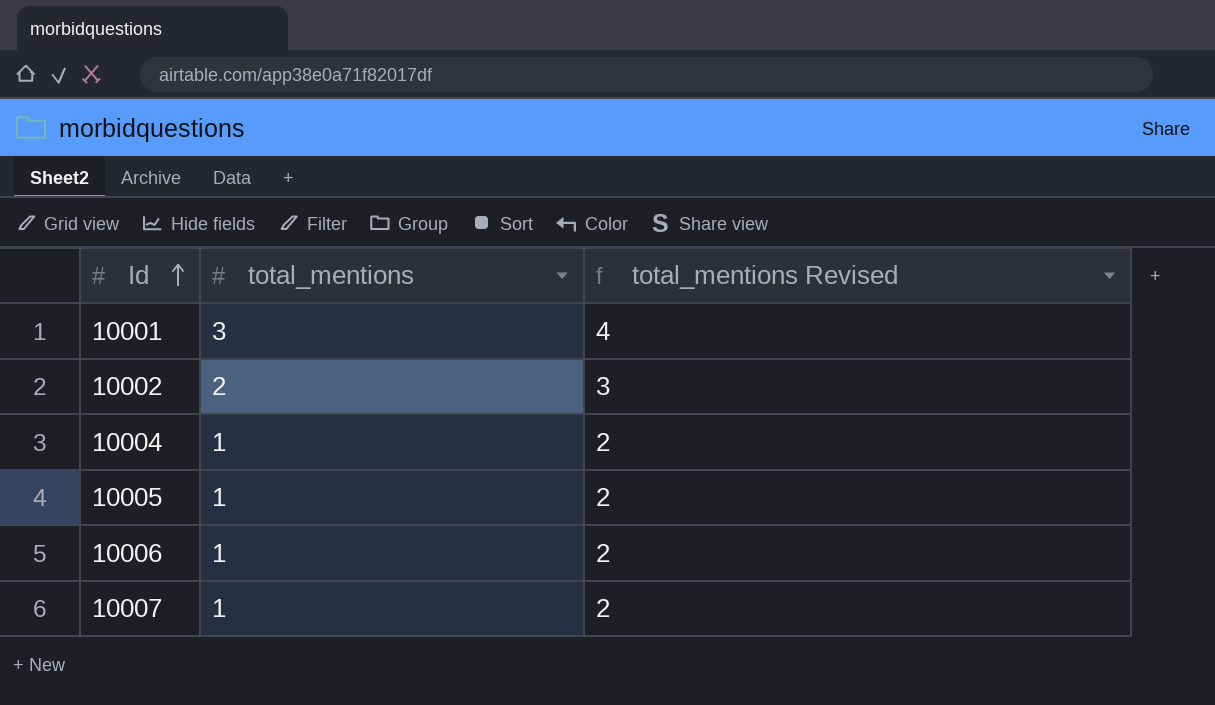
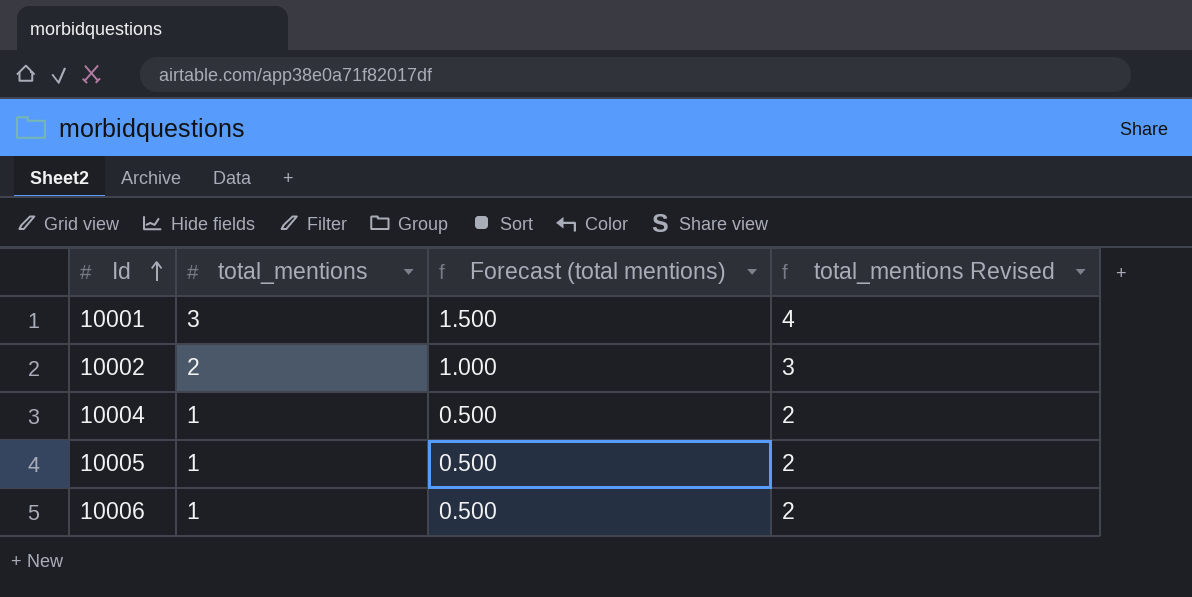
column Forecast (total mentions) | formula: none -> [total_mentions] * 0.5
row 10007: 1 | 2 -> none

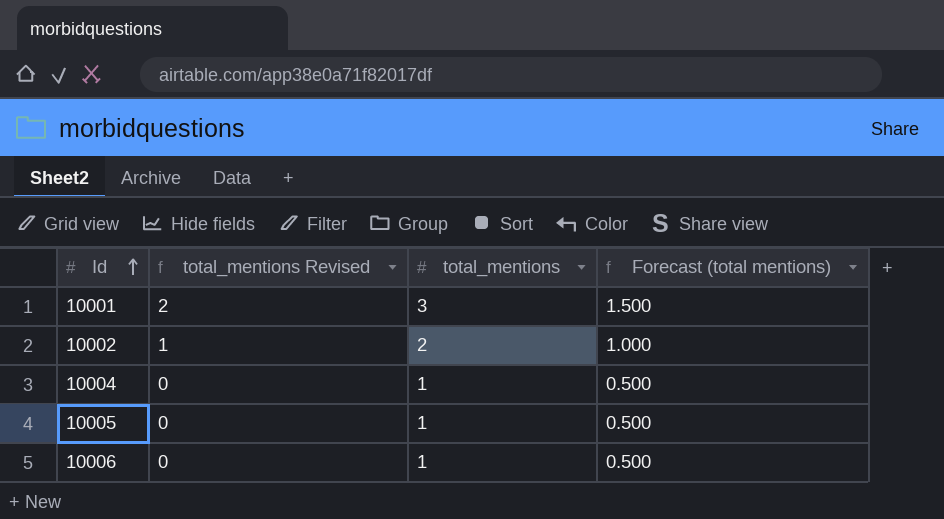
column total_mentions Revised | formula: [total_mentions] + 1 -> [total_mentions] - 1
column total_mentions Revised | position: 4 -> 2

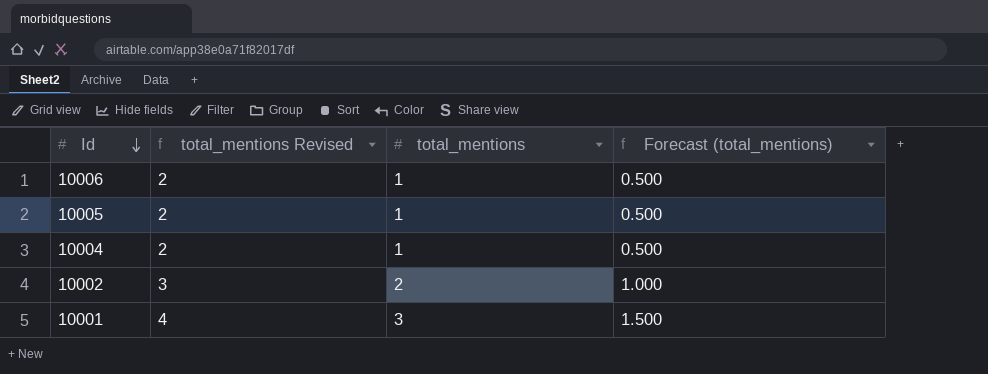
row order: Id ascending -> Id descending
column total_mentions Revised | formula: [total_mentions] - 1 -> [total_mentions] + 1
column name: Forecast (total mentions) -> Forecast (total_mentions)

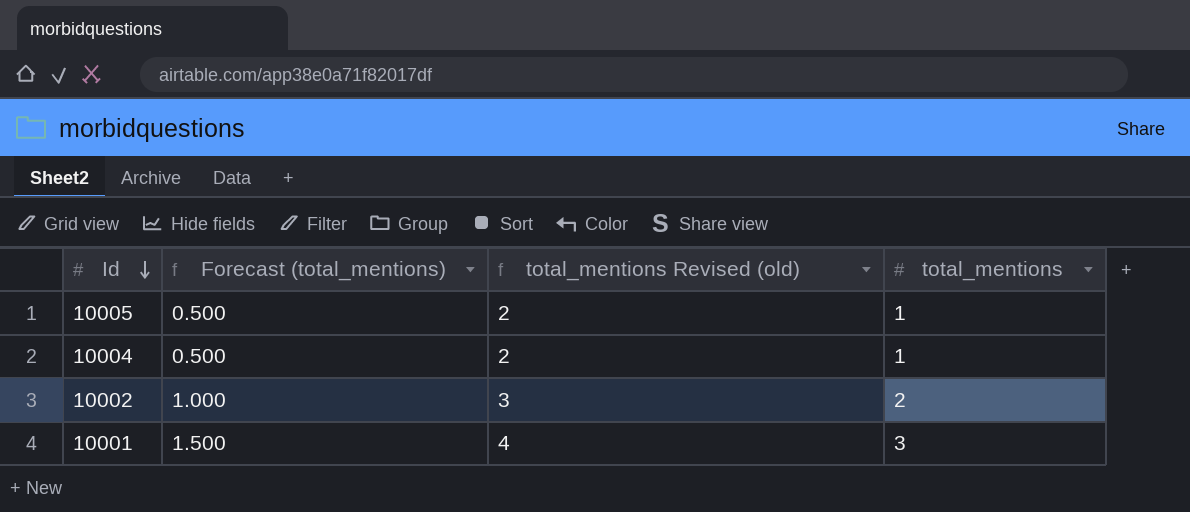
column Forecast (total_mentions) | position: 4 -> 2
column name: total_mentions Revised -> total_mentions Revised (old)
row 10006: 2 | 1 | 0.500 -> none

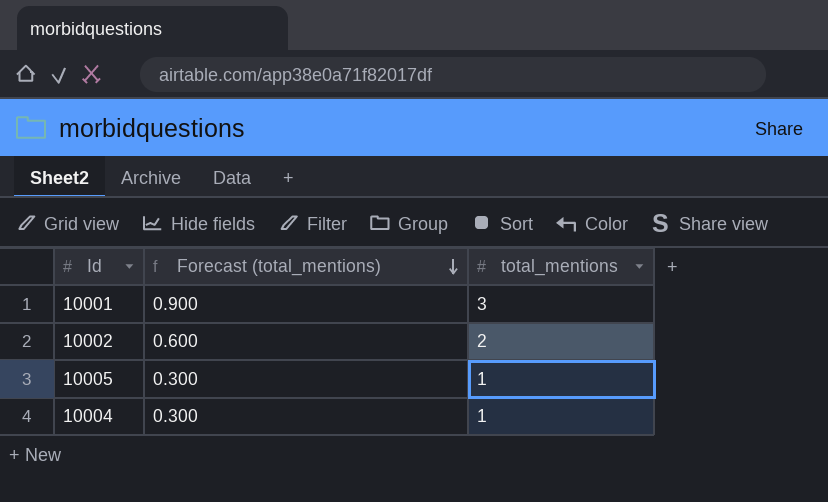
row order: Id descending -> Forecast (total_mentions) descending
column total_mentions Revised (old) | formula: [total_mentions] + 1 -> none
column Forecast (total_mentions) | formula: [total_mentions] * 0.5 -> [total_mentions] * 0.3

